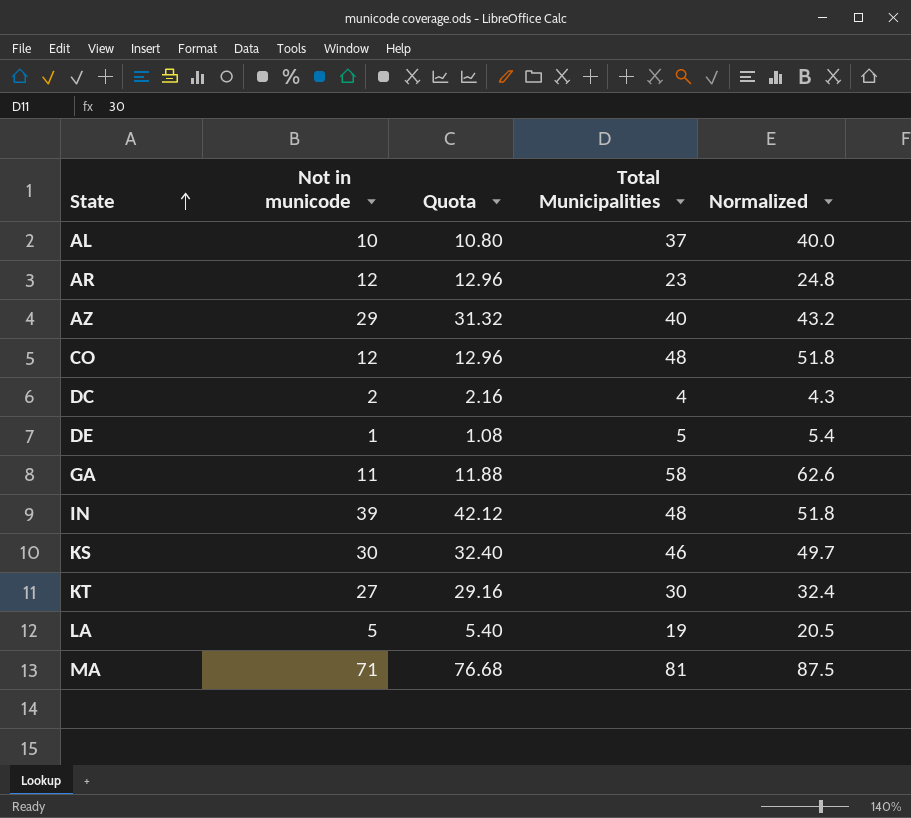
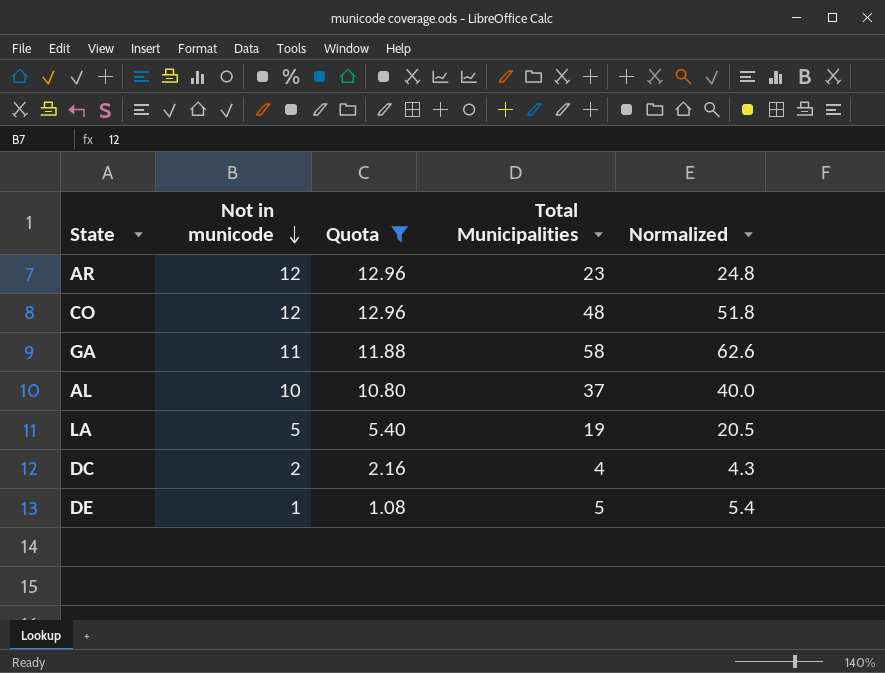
filter: none -> Quota <= 12.96
row order: State ascending -> Not in municode descending

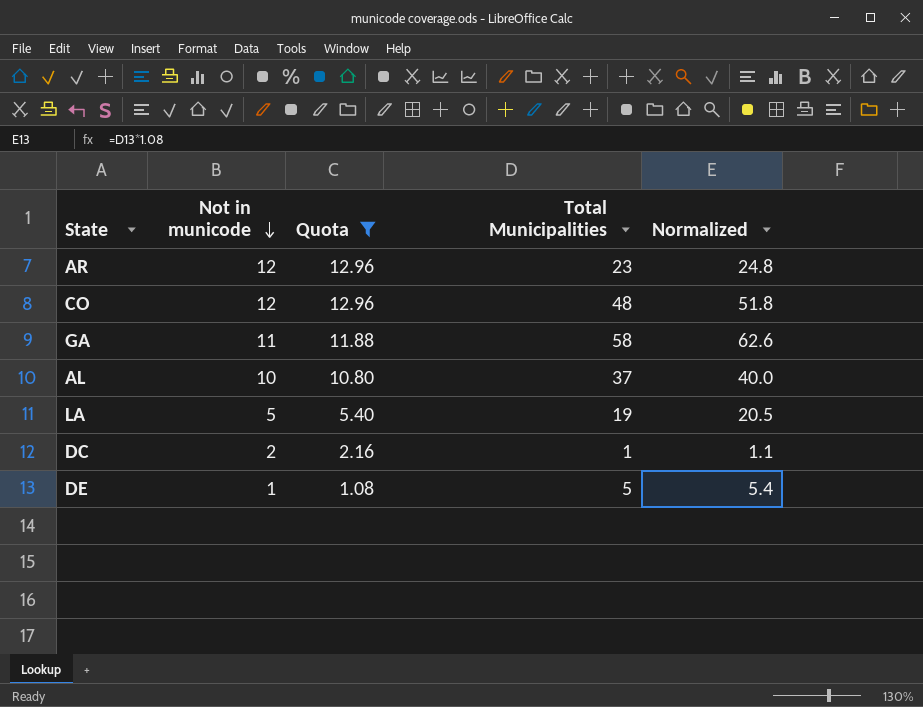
DC | Total Municipalities: 4 -> 1
DC | Normalized: 4.3 -> 1.1

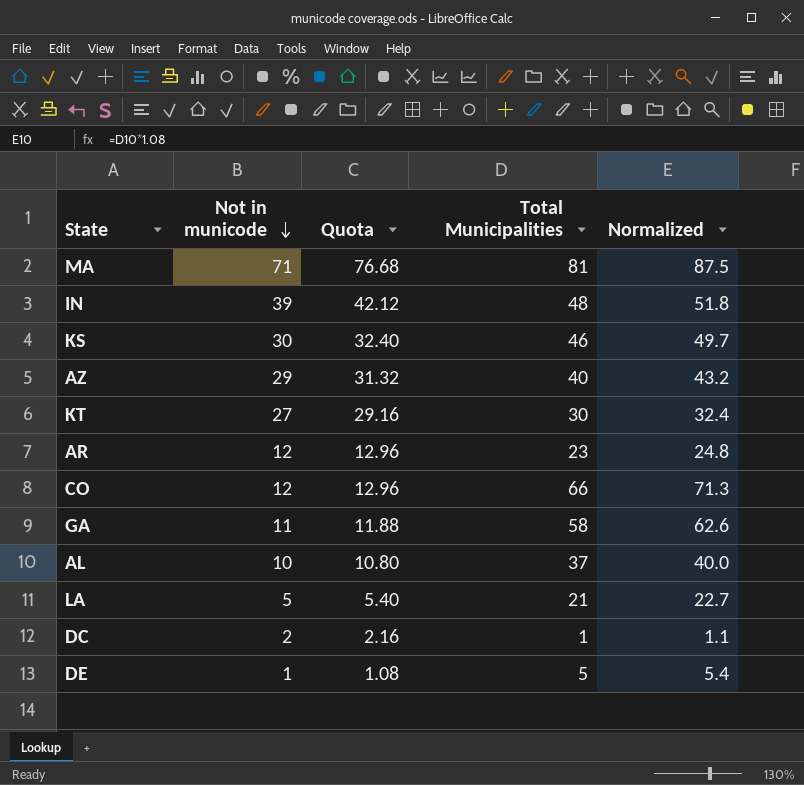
filter: Quota <= 12.96 -> none
CO | Total Municipalities: 48 -> 66
CO | Normalized: 51.8 -> 71.3
LA | Total Municipalities: 19 -> 21
LA | Normalized: 20.5 -> 22.7

